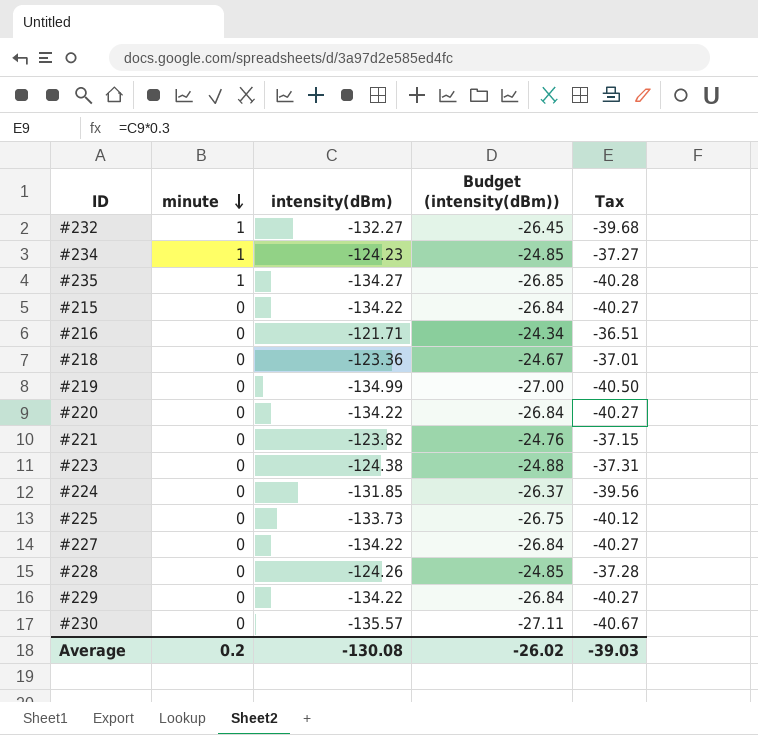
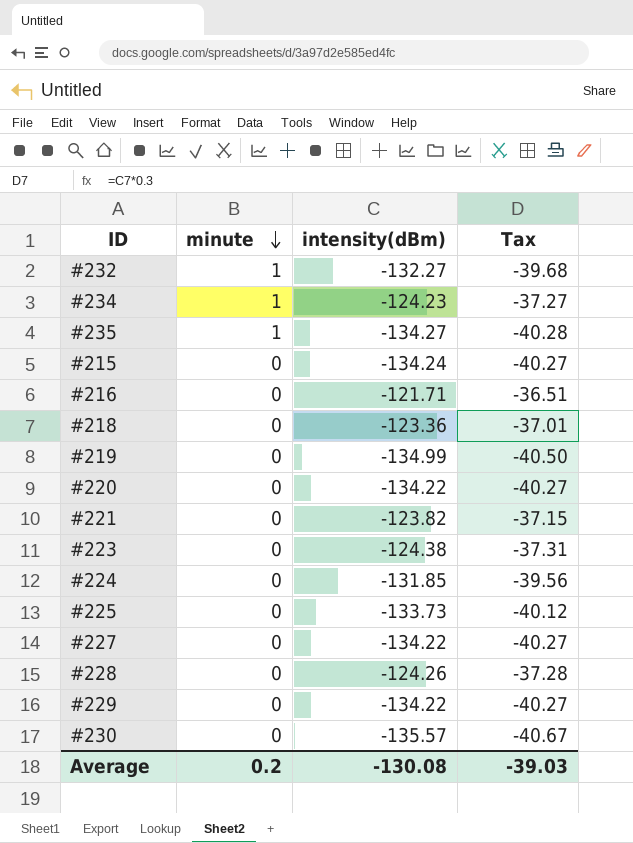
column Budget (intensity(dBm)) | formula: [intensity(dBm)] * 0.2 -> none
#215 | intensity(dBm): -134.22 -> -134.24

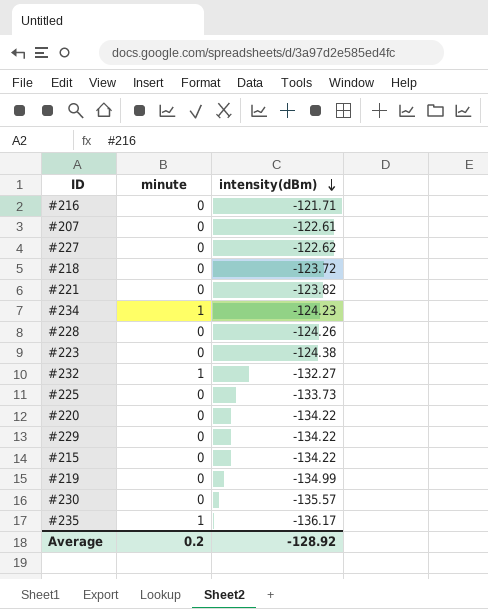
row order: minute descending -> intensity(dBm) descending
column Tax | formula: [intensity(dBm)] * 0.3 -> none
row #224: 0 | -131.85 | -39.56 -> none
row #207: none -> 0 | -122.61
#227 | intensity(dBm): -134.22 -> -122.62
#218 | intensity(dBm): -123.36 -> -123.72
#215 | intensity(dBm): -134.24 -> -134.22
#235 | intensity(dBm): -134.27 -> -136.17
Average | intensity(dBm): -130.08 -> -128.92

